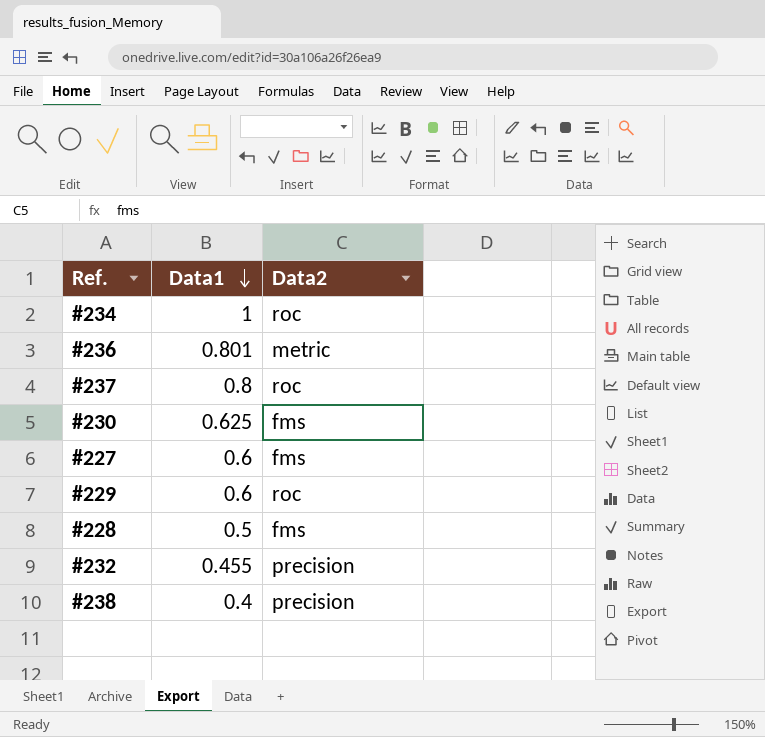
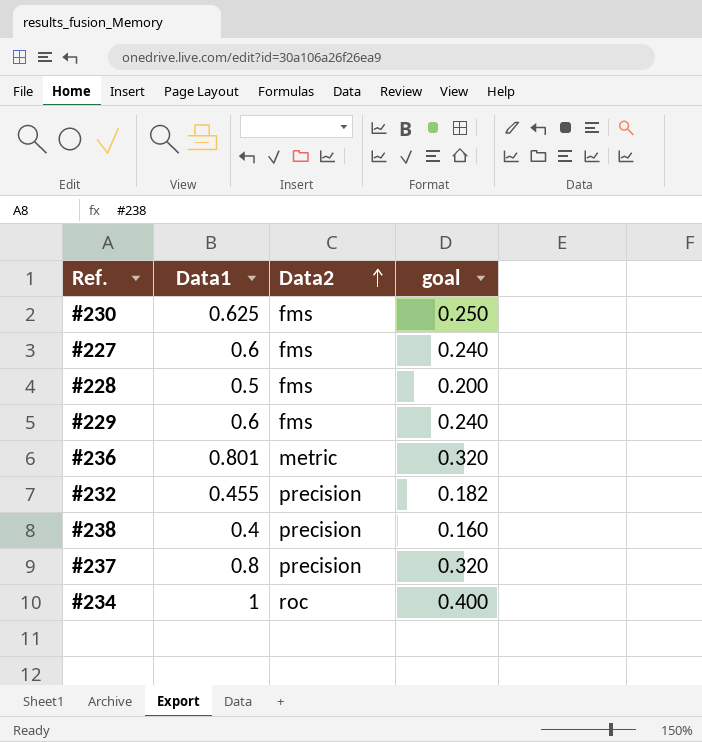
row order: Data1 descending -> Data2 ascending
column goal | formula: none -> [Data1] * 0.4
#229 | Data2: roc -> fms
#237 | Data2: roc -> precision

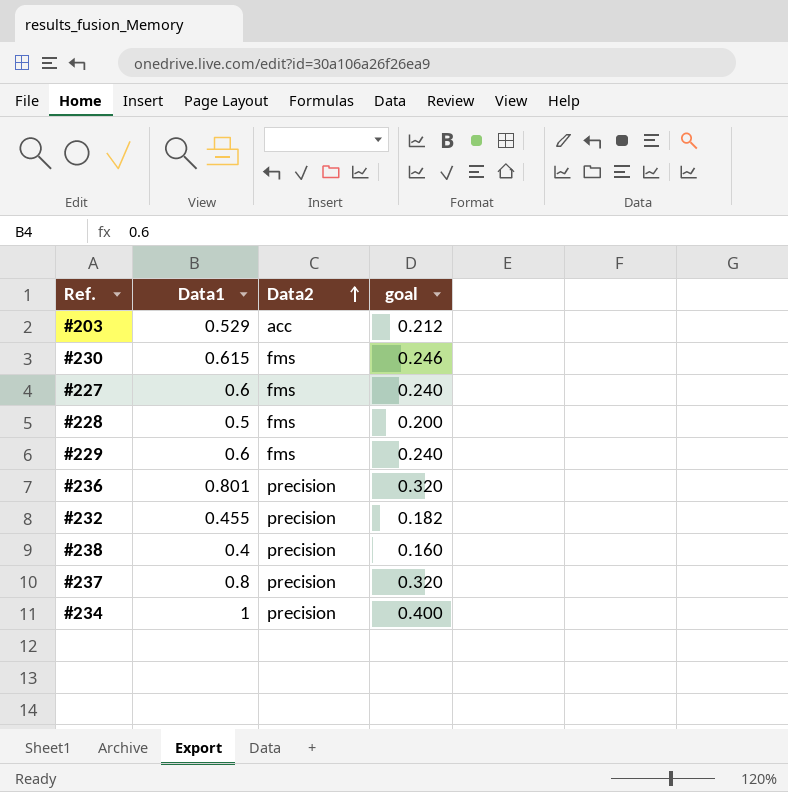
row #203: none -> 0.529 | acc | 0.212
#230 | Data1: 0.625 -> 0.615
#230 | goal: 0.250 -> 0.246
#236 | Data2: metric -> precision
#234 | Data2: roc -> precision

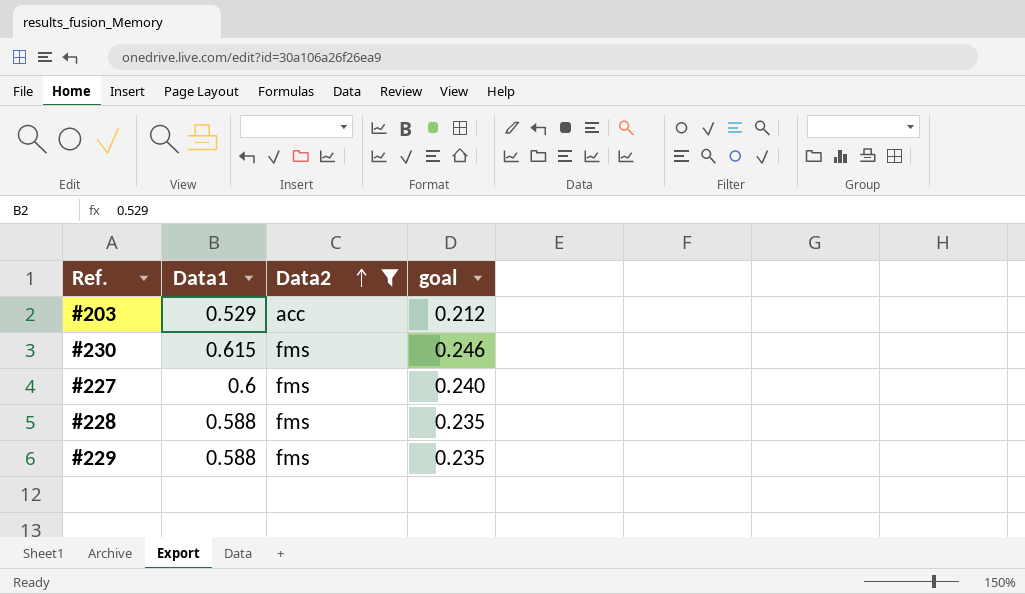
filter: none -> Data2 != precision
#228 | Data1: 0.5 -> 0.588
#228 | goal: 0.200 -> 0.235
#229 | Data1: 0.6 -> 0.588
#229 | goal: 0.240 -> 0.235

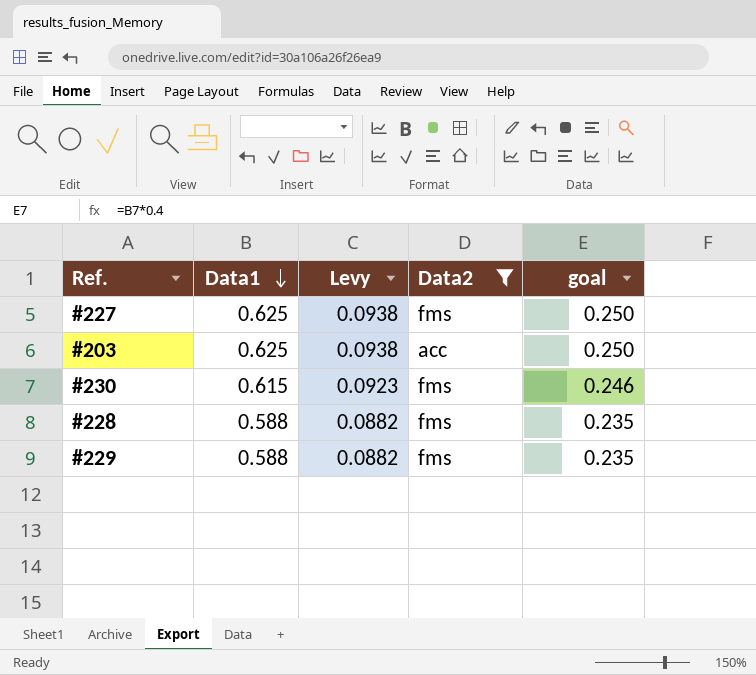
row order: Data2 ascending -> Data1 descending
column Levy | formula: none -> [Data1] * 0.15
#227 | Data1: 0.6 -> 0.625
#227 | goal: 0.240 -> 0.250
#203 | Data1: 0.529 -> 0.625
#203 | goal: 0.212 -> 0.250

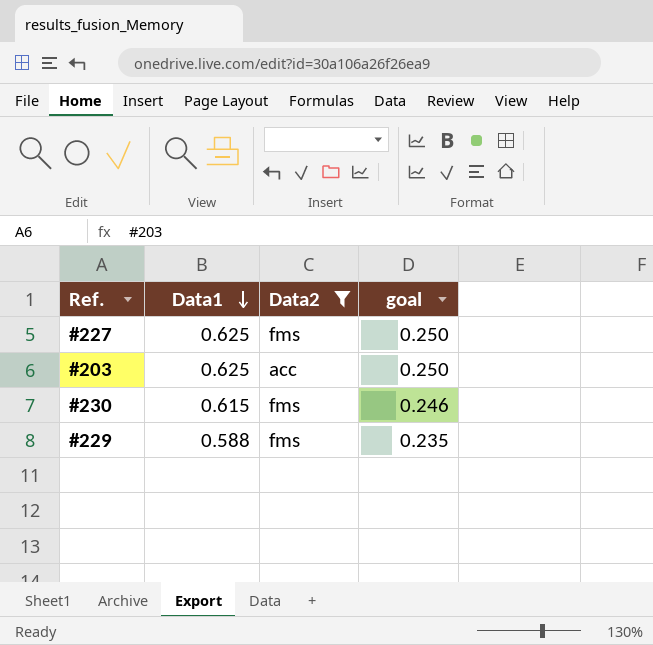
column Levy | formula: [Data1] * 0.15 -> none
row #228: 0.588 | 0.0882 | fms | 0.235 -> none

